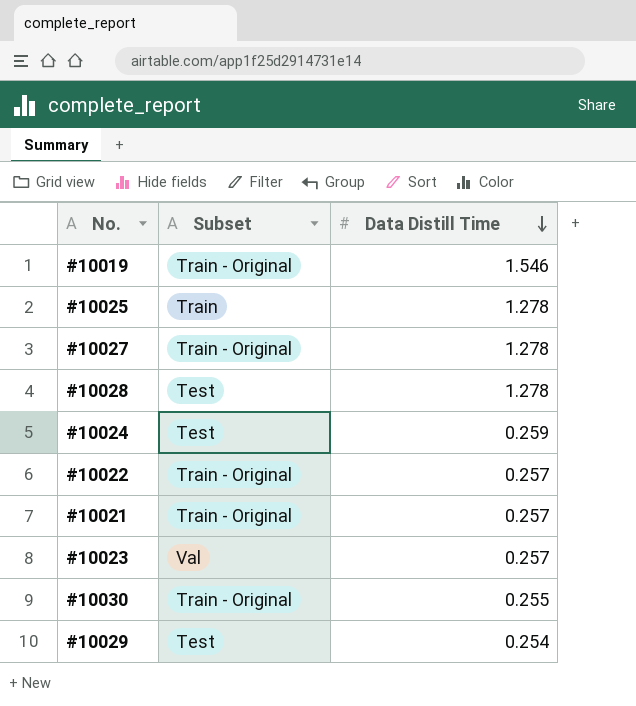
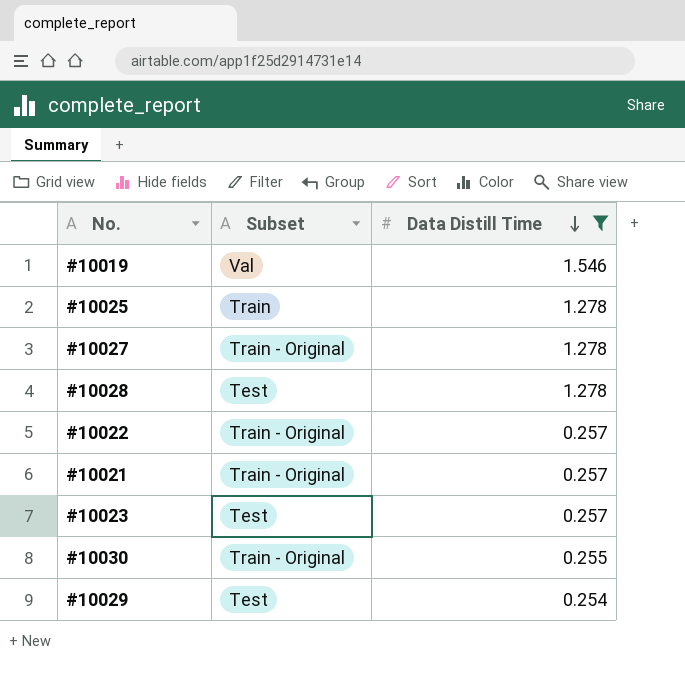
filter: none -> Data Distill Time != 0.259
#10019 | Subset: Train - Original -> Val
#10023 | Subset: Val -> Test

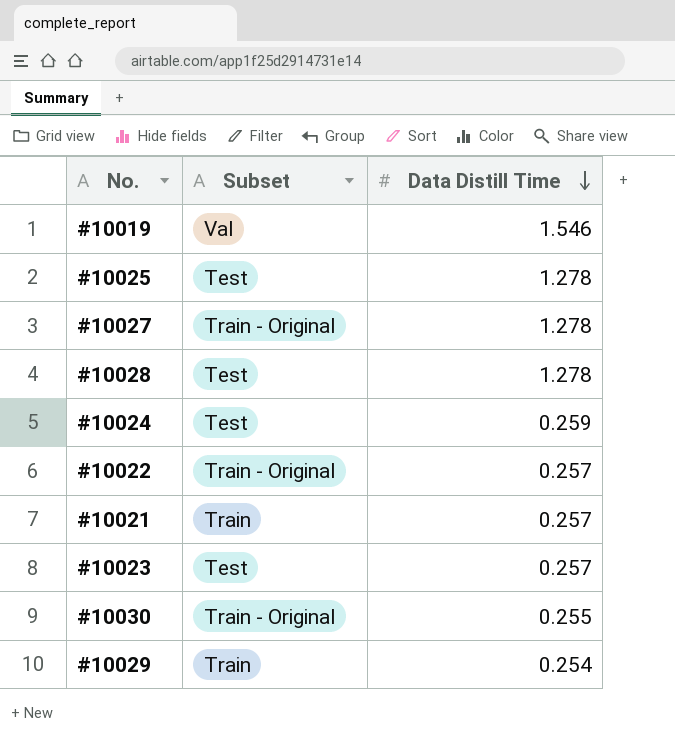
filter: Data Distill Time != 0.259 -> none
#10025 | Subset: Train -> Test
#10021 | Subset: Train - Original -> Train
#10029 | Subset: Test -> Train

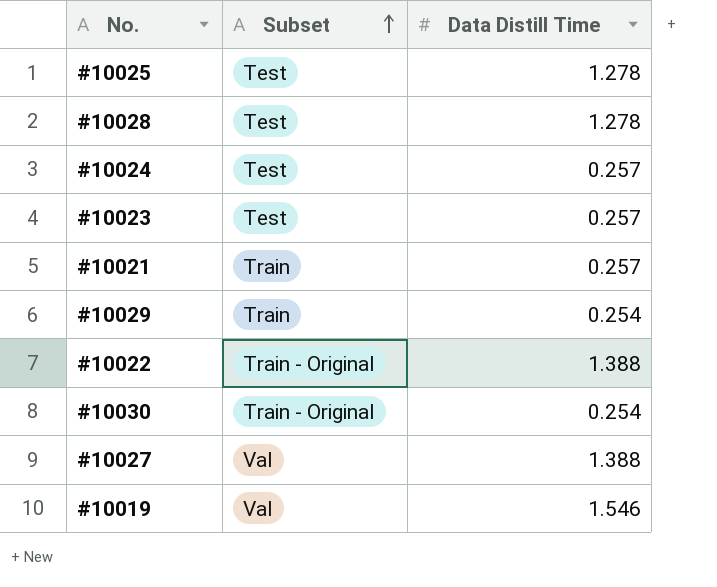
row order: Data Distill Time descending -> Subset ascending
#10024 | Data Distill Time: 0.259 -> 0.257
#10022 | Data Distill Time: 0.257 -> 1.388
#10030 | Data Distill Time: 0.255 -> 0.254
#10027 | Subset: Train - Original -> Val
#10027 | Data Distill Time: 1.278 -> 1.388

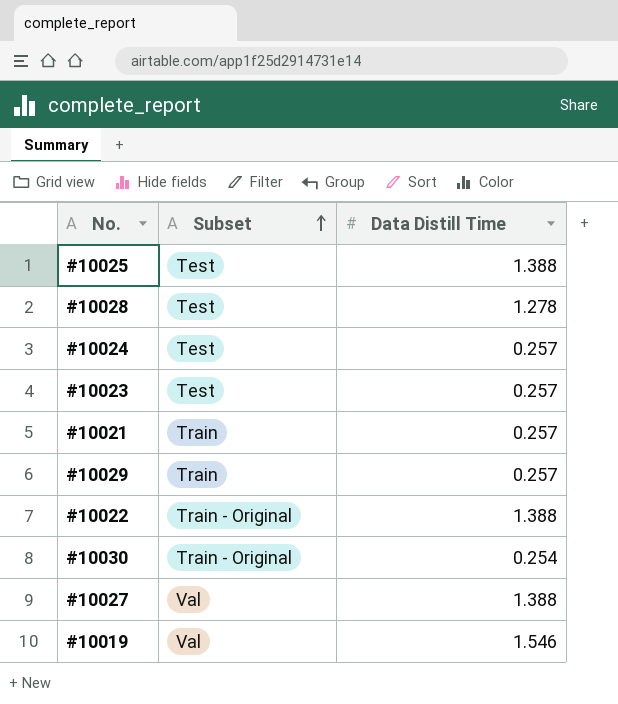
#10025 | Data Distill Time: 1.278 -> 1.388
#10029 | Data Distill Time: 0.254 -> 0.257

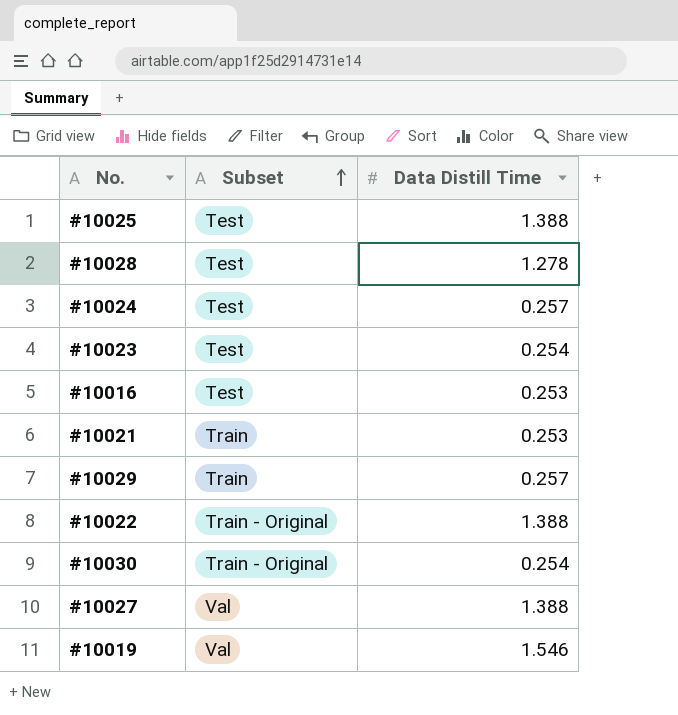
#10023 | Data Distill Time: 0.257 -> 0.254
row #10016: none -> Test | 0.253
#10021 | Data Distill Time: 0.257 -> 0.253

